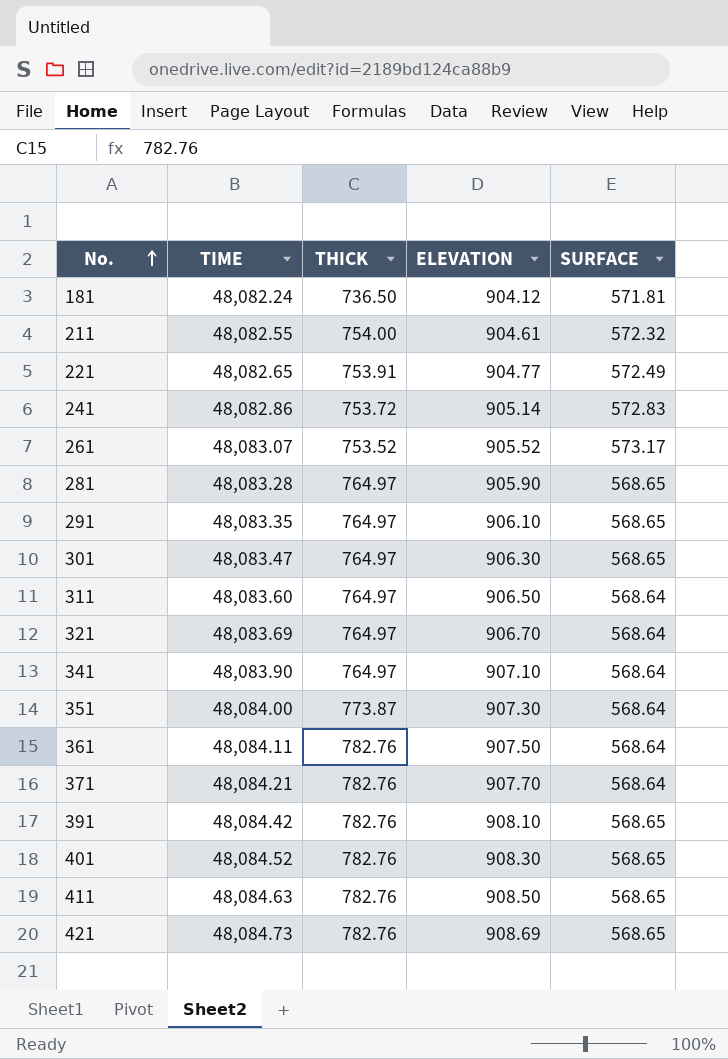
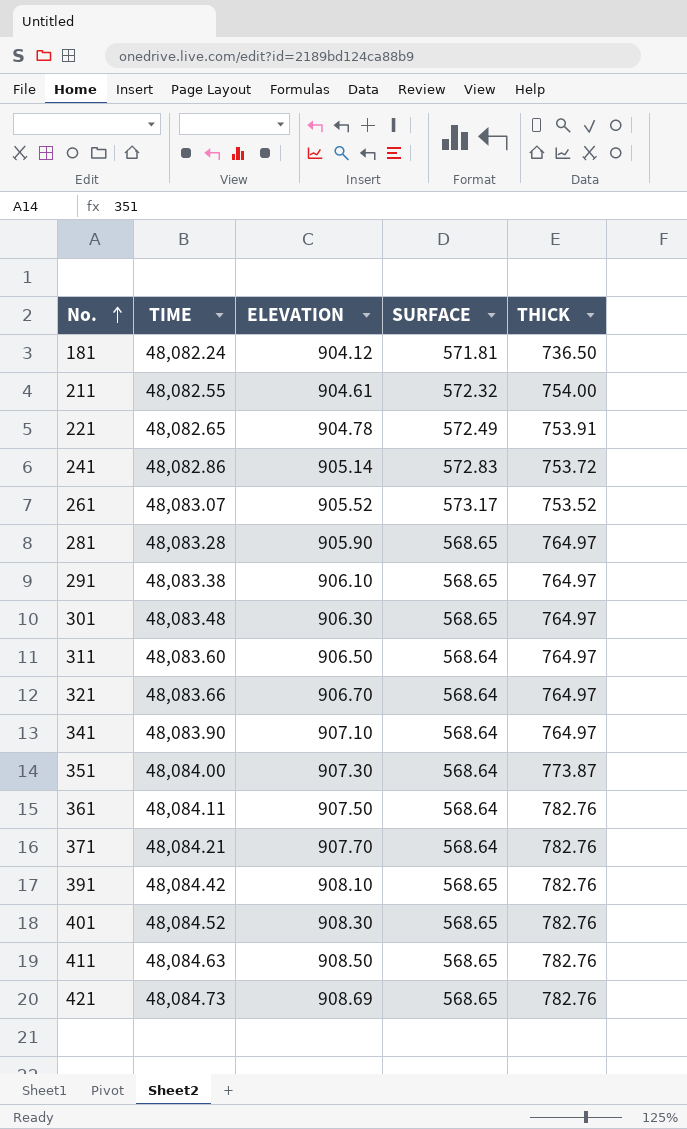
column THICK | position: 3 -> 5
221 | ELEVATION: 904.77 -> 904.78
291 | TIME: 48,083.35 -> 48,083.38
301 | TIME: 48,083.47 -> 48,083.48
321 | TIME: 48,083.69 -> 48,083.66

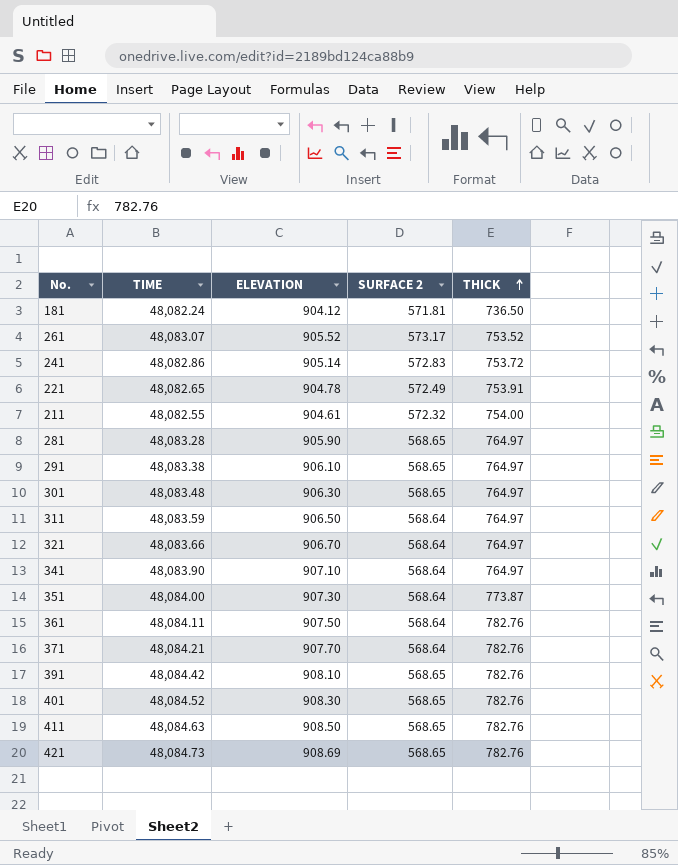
row order: No. ascending -> THICK ascending
column name: SURFACE -> SURFACE 2
311 | TIME: 48,083.60 -> 48,083.59

